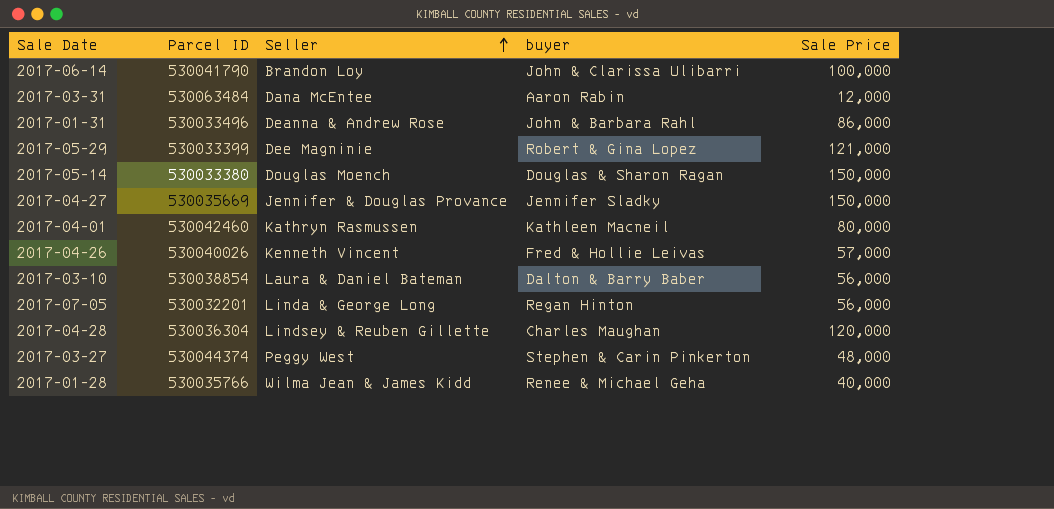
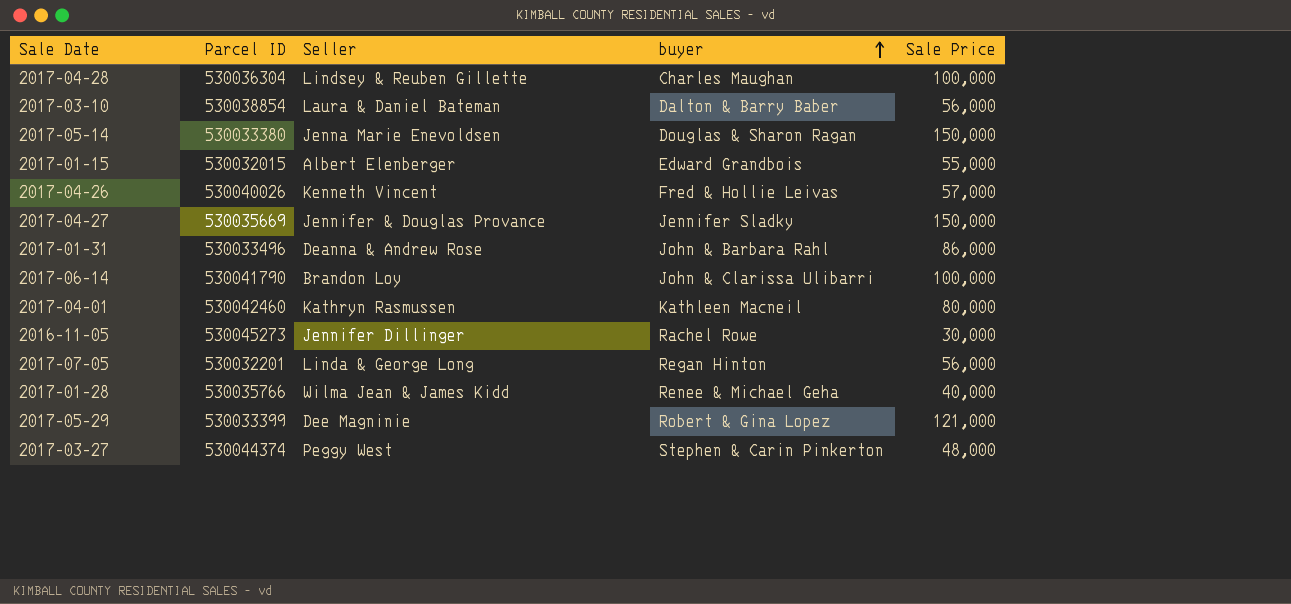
row order: Seller ascending -> buyer ascending
row 2017-03-31: 530063484 | Dana McEntee | Aaron Rabin | 12,000 -> none
2017-04-28 | Sale Price: 120,000 -> 100,000
2017-05-14 | Seller: Douglas Moench -> Jenna Marie Enevoldsen
row 2017-01-15: none -> 530032015 | Albert Elenberger | Edward Grandbois | 55,000
row 2016-11-05: none -> 530045273 | Jennifer Dillinger | Rachel Rowe | 30,000

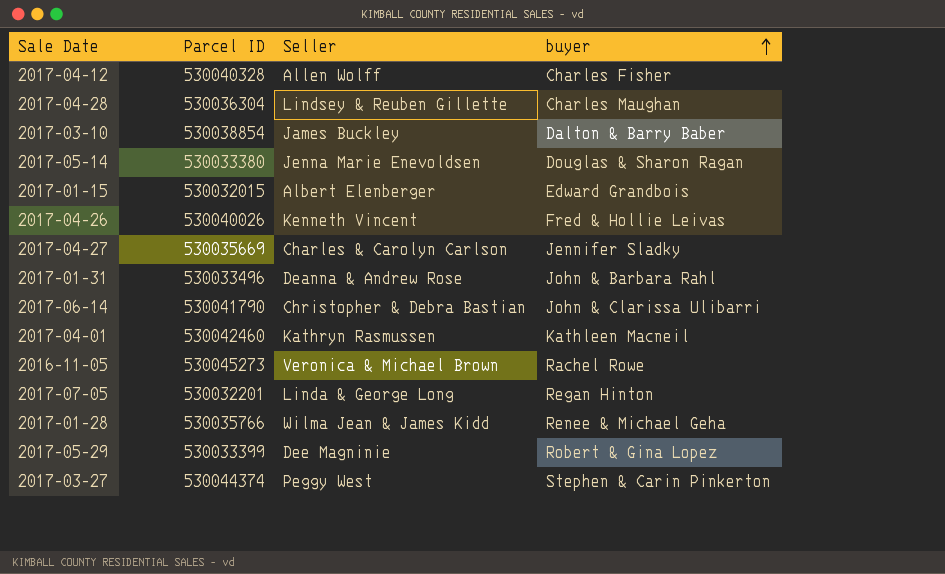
column Sale Price | position: 5 -> none
row 2017-04-12: none -> 530040328 | Allen Wolff | Charles Fisher
2017-03-10 | Seller: Laura & Daniel Bateman -> James Buckley
2017-04-27 | Seller: Jennifer & Douglas Provance -> Charles & Carolyn Carlson
2017-06-14 | Seller: Brandon Loy -> Christopher & Debra Bastian
2016-11-05 | Seller: Jennifer Dillinger -> Veronica & Michael Brown

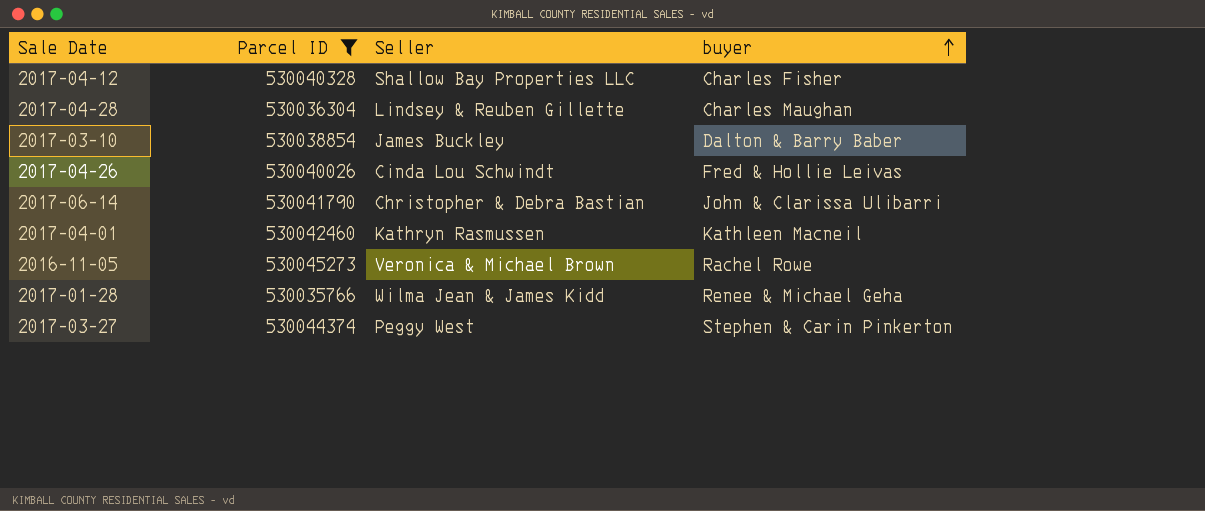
filter: none -> Parcel ID >= 530035766
2017-04-12 | Seller: Allen Wolff -> Shallow Bay Properties LLC
2017-04-26 | Seller: Kenneth Vincent -> Cinda Lou Schwindt

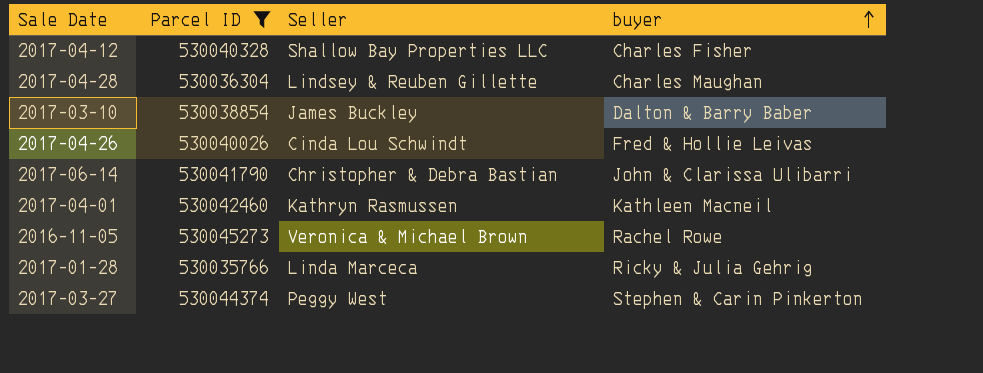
2017-01-28 | Seller: Wilma Jean & James Kidd -> Linda Marceca
2017-01-28 | buyer: Renee & Michael Geha -> Ricky & Julia Gehrig

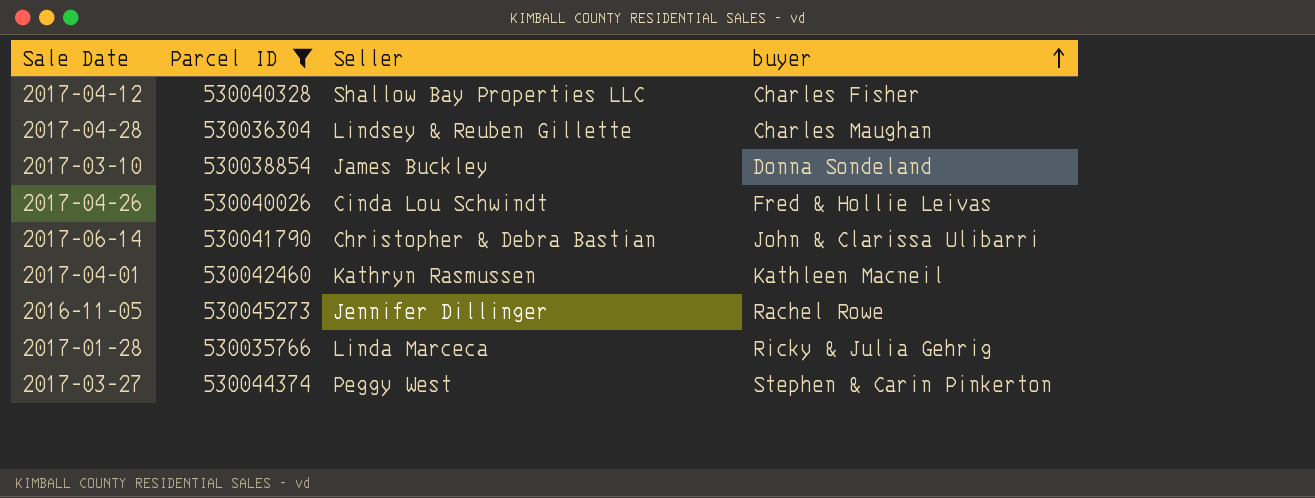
2017-03-10 | buyer: Dalton & Barry Baber -> Donna Sondeland
2016-11-05 | Seller: Veronica & Michael Brown -> Jennifer Dillinger

